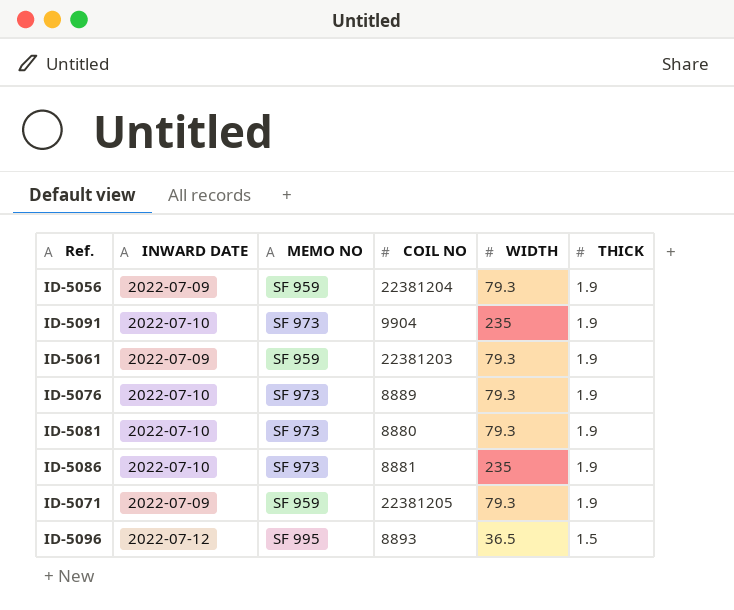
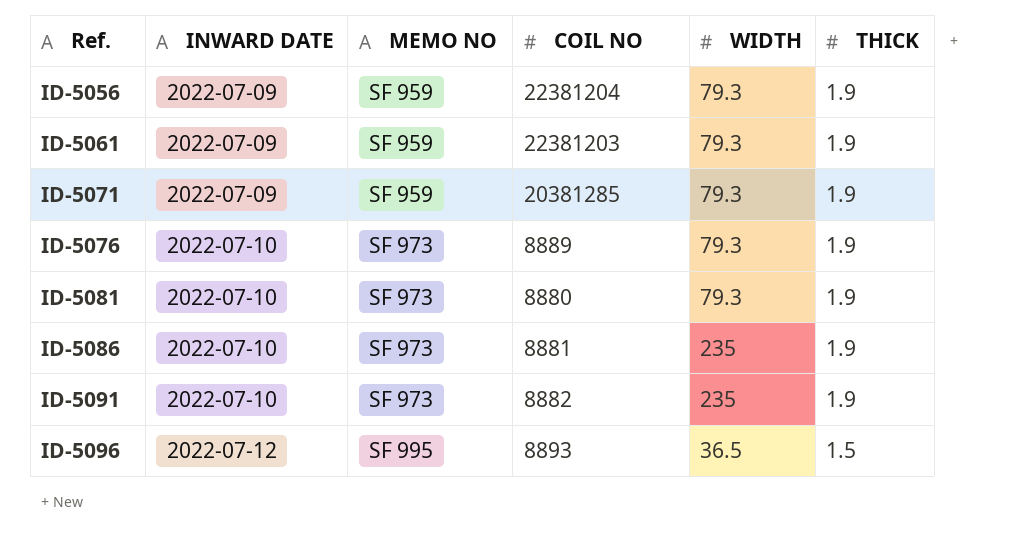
row order: THICK descending -> Ref. ascending
ID-5071 | COIL NO: 22381205 -> 20381285
ID-5091 | COIL NO: 9904 -> 8882

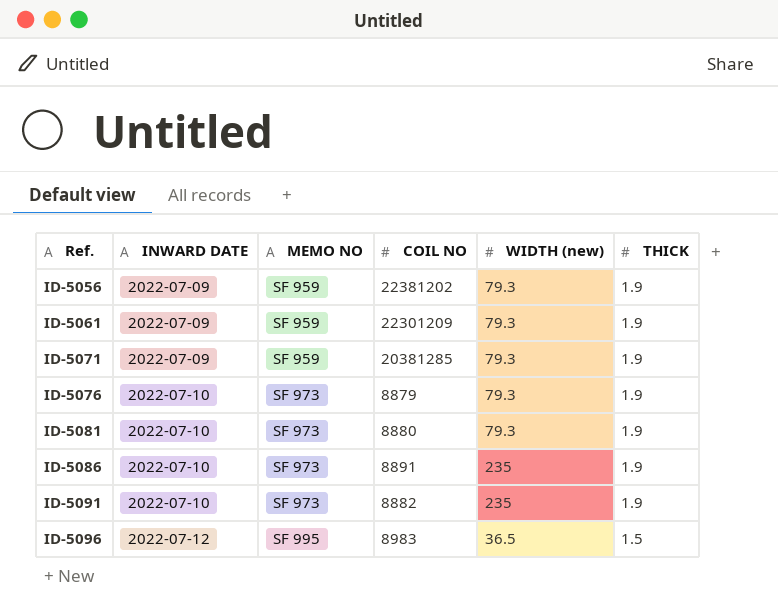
column name: WIDTH -> WIDTH (new)
ID-5056 | COIL NO: 22381204 -> 22381202
ID-5061 | COIL NO: 22381203 -> 22301209
ID-5076 | COIL NO: 8889 -> 8879
ID-5086 | COIL NO: 8881 -> 8891
ID-5096 | COIL NO: 8893 -> 8983

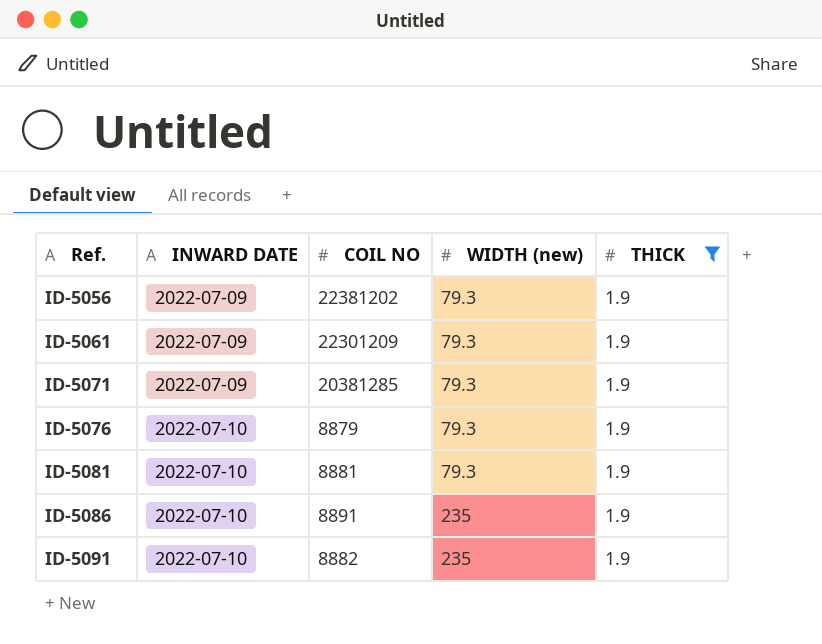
filter: none -> THICK = 1.9
column MEMO NO | position: 3 -> none
ID-5081 | COIL NO: 8880 -> 8881

